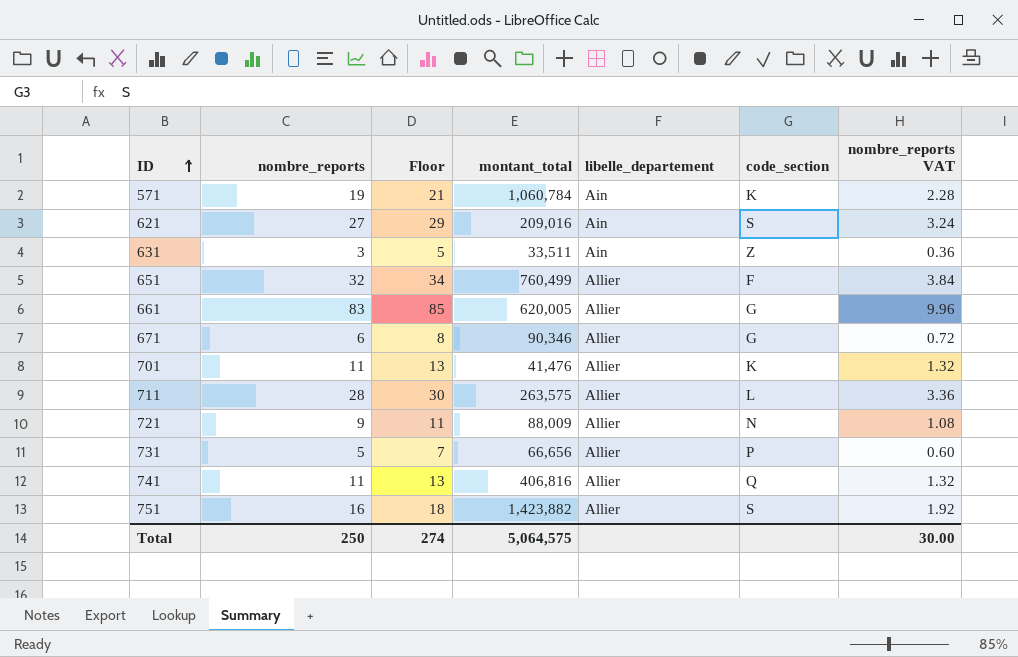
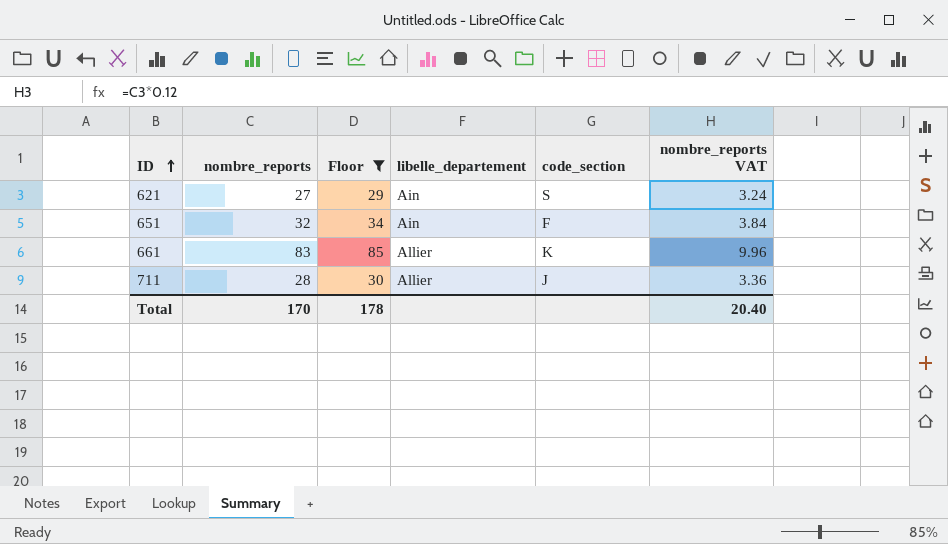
filter: none -> Floor >= 29
column montant_total | position: 4 -> none
651 | libelle_departement: Allier -> Ain
661 | code_section: G -> K
711 | code_section: L -> J
Total | nombre_reports: 250 -> 170
Total | Floor: 274 -> 178
Total | nombre_reports VAT: 30.00 -> 20.40

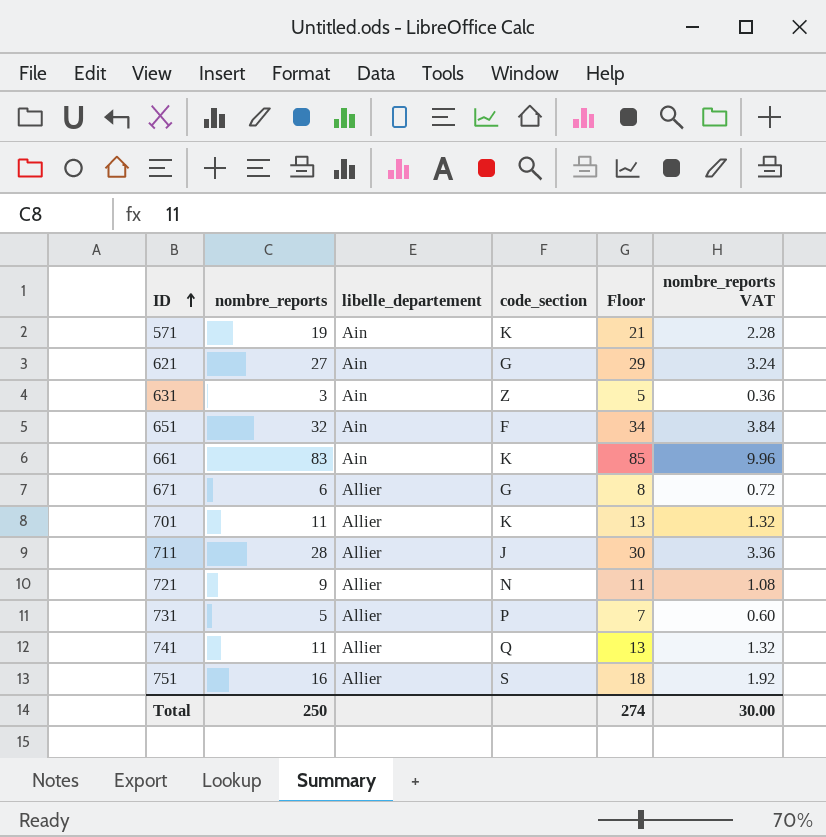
filter: Floor >= 29 -> none
column Floor | position: 3 -> 5
621 | code_section: S -> G
661 | libelle_departement: Allier -> Ain
Total | nombre_reports: 170 -> 250
Total | Floor: 178 -> 274
Total | nombre_reports VAT: 20.40 -> 30.00

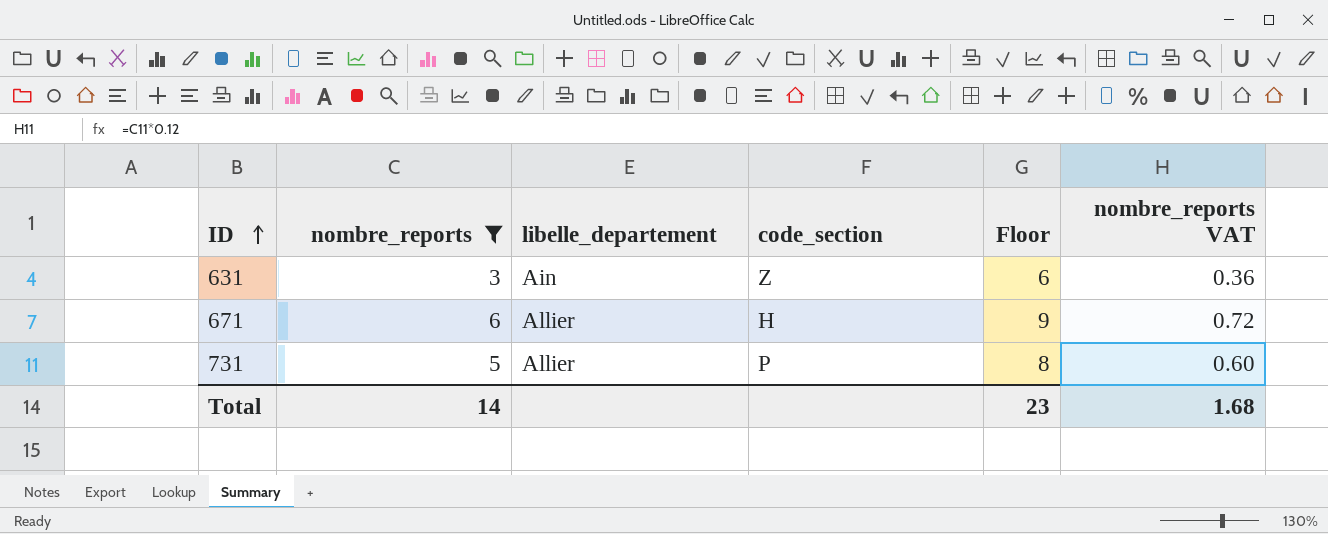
filter: none -> nombre_reports <= 6
column Floor | formula: [nombre_reports] + 2 -> [nombre_reports] + 3
671 | code_section: G -> H
Total | nombre_reports: 250 -> 14
Total | Floor: 274 -> 23
Total | nombre_reports VAT: 30.00 -> 1.68

